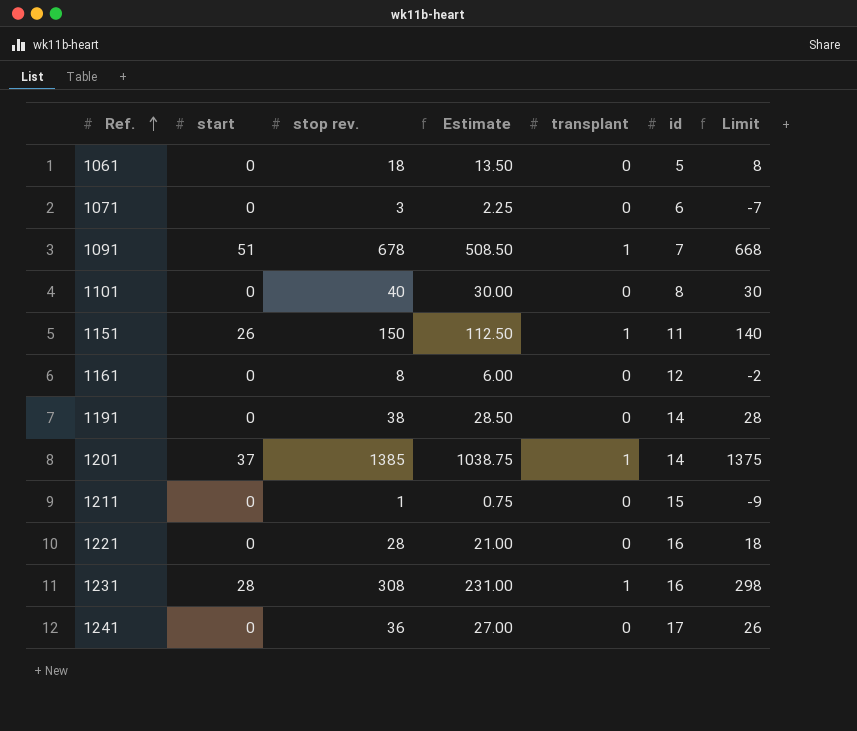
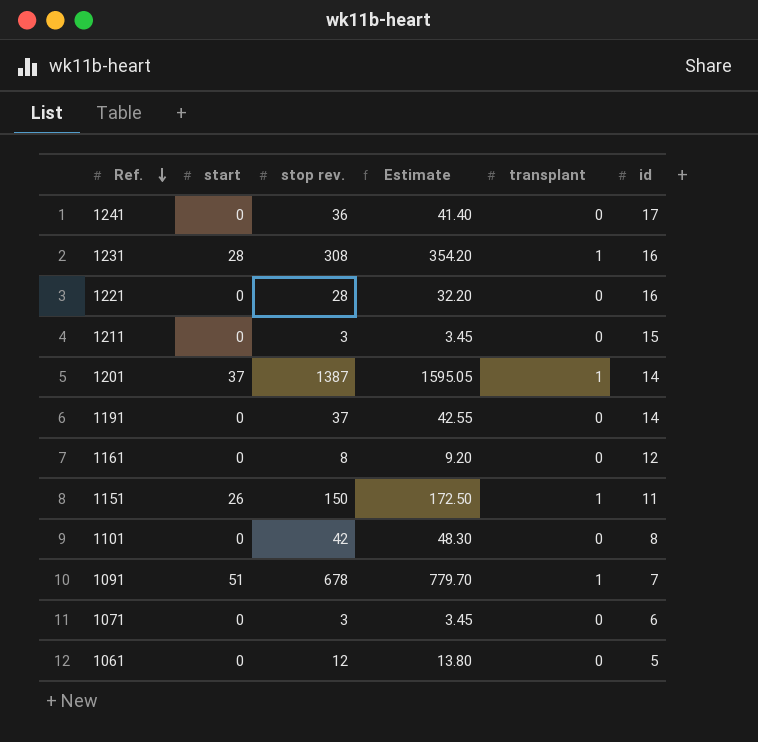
row order: Ref. ascending -> Ref. descending
column Limit | formula: [stop rev.] - 10 -> none
column Estimate | formula: [stop rev.] * 0.75 -> [stop rev.] * 1.15
1211 | stop rev.: 1 -> 3
1201 | stop rev.: 1385 -> 1387
1191 | stop rev.: 38 -> 37
1101 | stop rev.: 40 -> 42
1061 | stop rev.: 18 -> 12

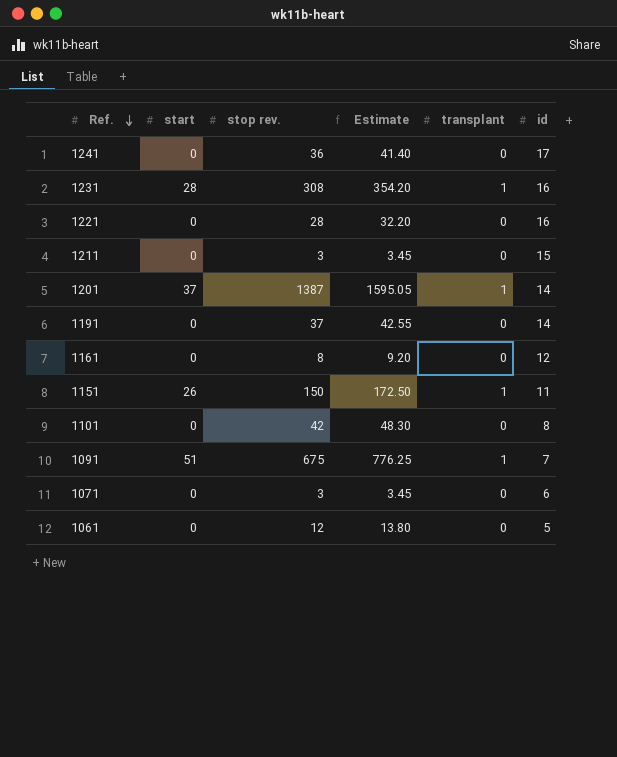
1091 | stop rev.: 678 -> 675
1091 | Estimate: 779.70 -> 776.25

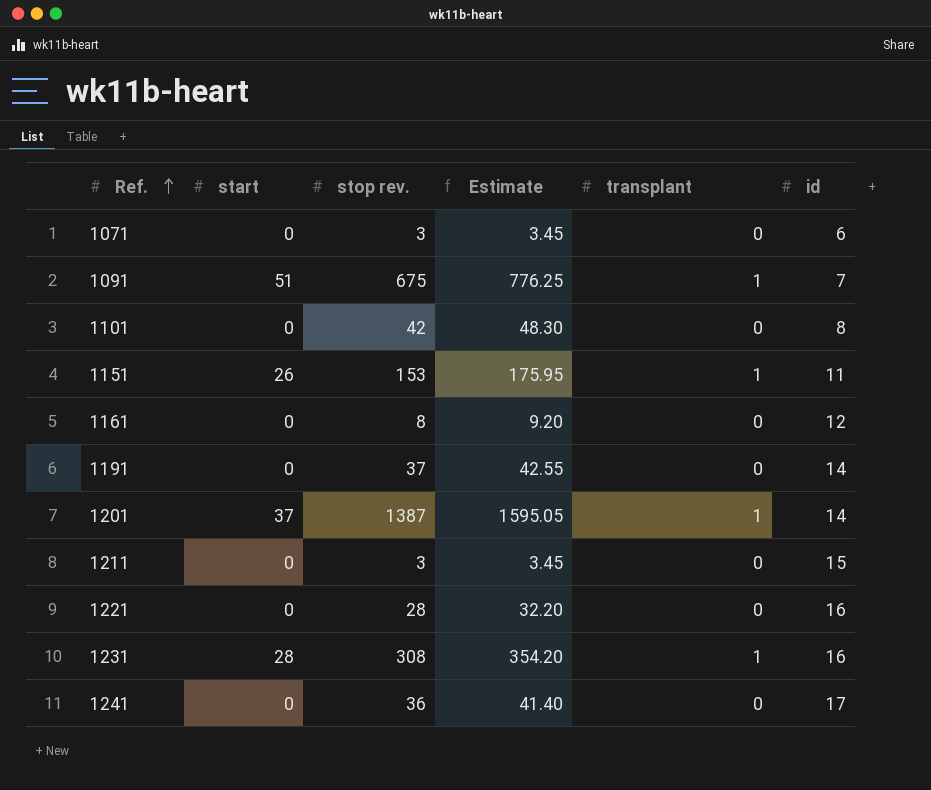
row order: Ref. descending -> Ref. ascending
row 1061: 0 | 12 | 13.80 | 0 | 5 -> none
1151 | stop rev.: 150 -> 153
1151 | Estimate: 172.50 -> 175.95

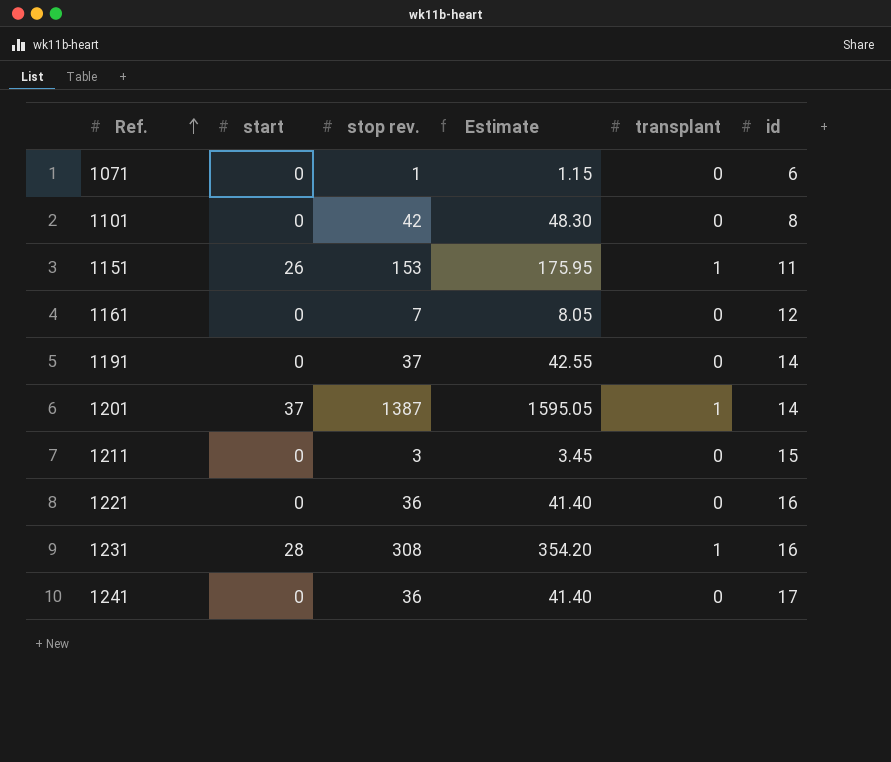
row 1091: 51 | 675 | 776.25 | 1 | 7 -> none
1071 | stop rev.: 3 -> 1
1071 | Estimate: 3.45 -> 1.15
1161 | stop rev.: 8 -> 7
1161 | Estimate: 9.20 -> 8.05
1221 | stop rev.: 28 -> 36
1221 | Estimate: 32.20 -> 41.40

